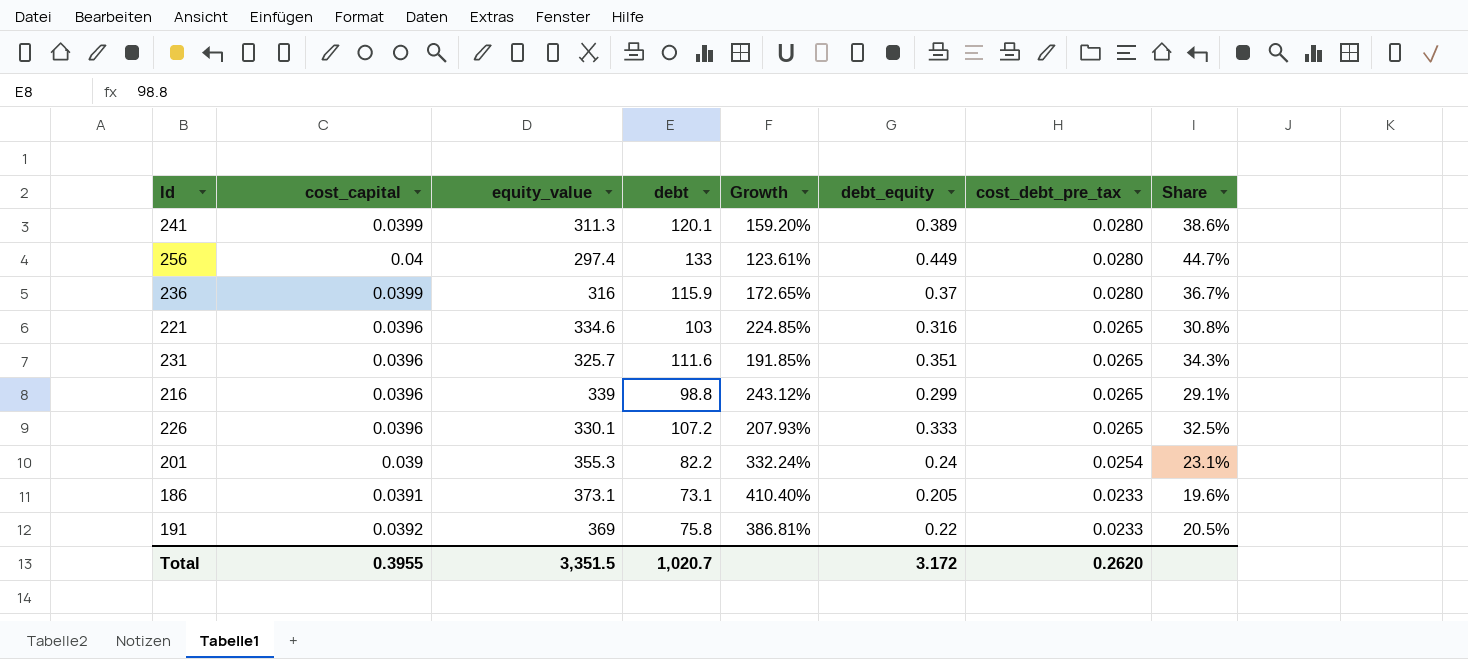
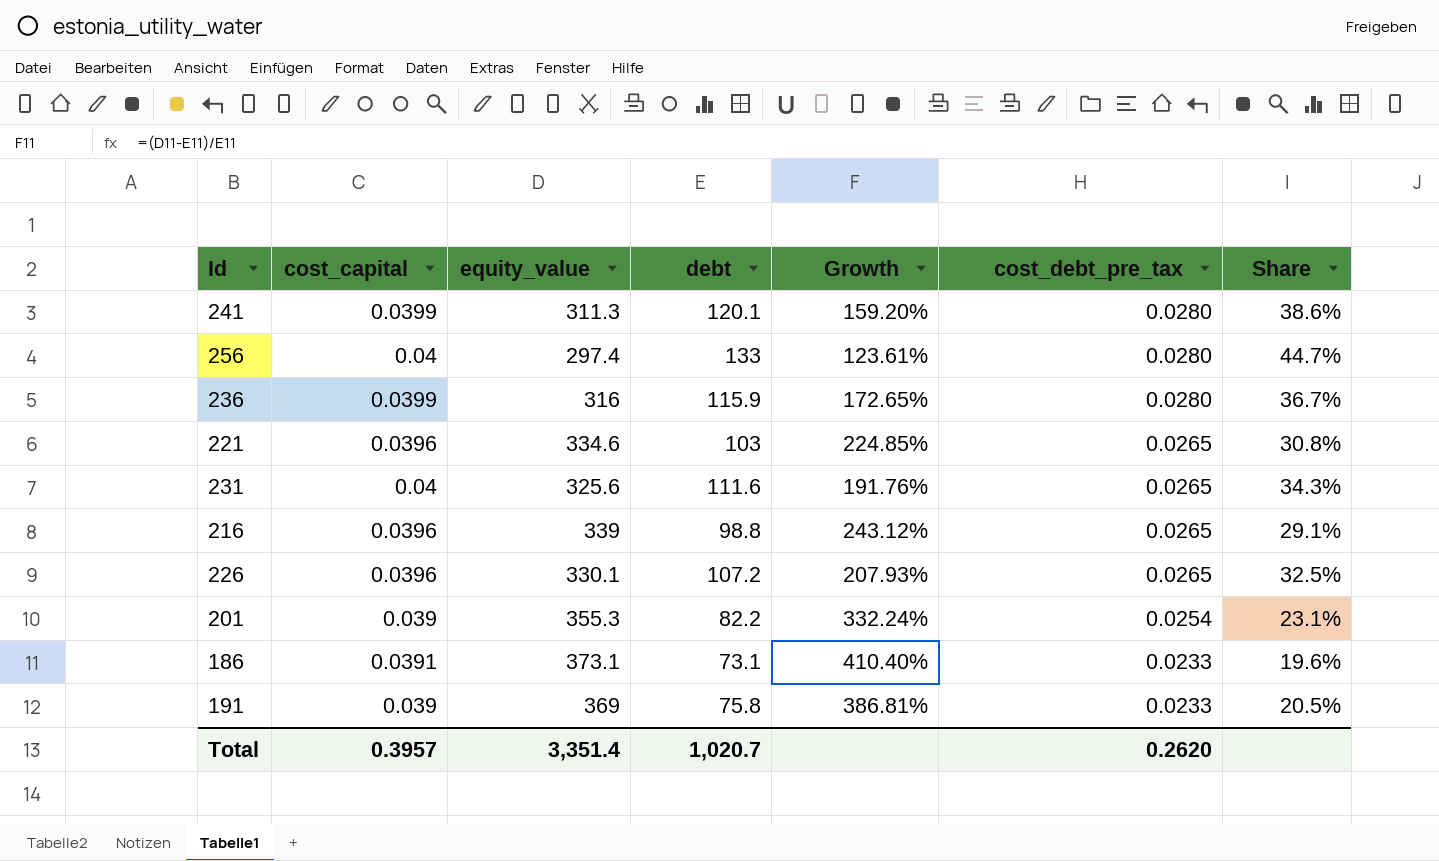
column debt_equity | position: 6 -> none
231 | cost_capital: 0.0396 -> 0.04
231 | equity_value: 325.7 -> 325.6
231 | Growth: 191.85% -> 191.76%
191 | cost_capital: 0.0392 -> 0.039
Total | cost_capital: 0.3955 -> 0.3957
Total | equity_value: 3,351.5 -> 3,351.4

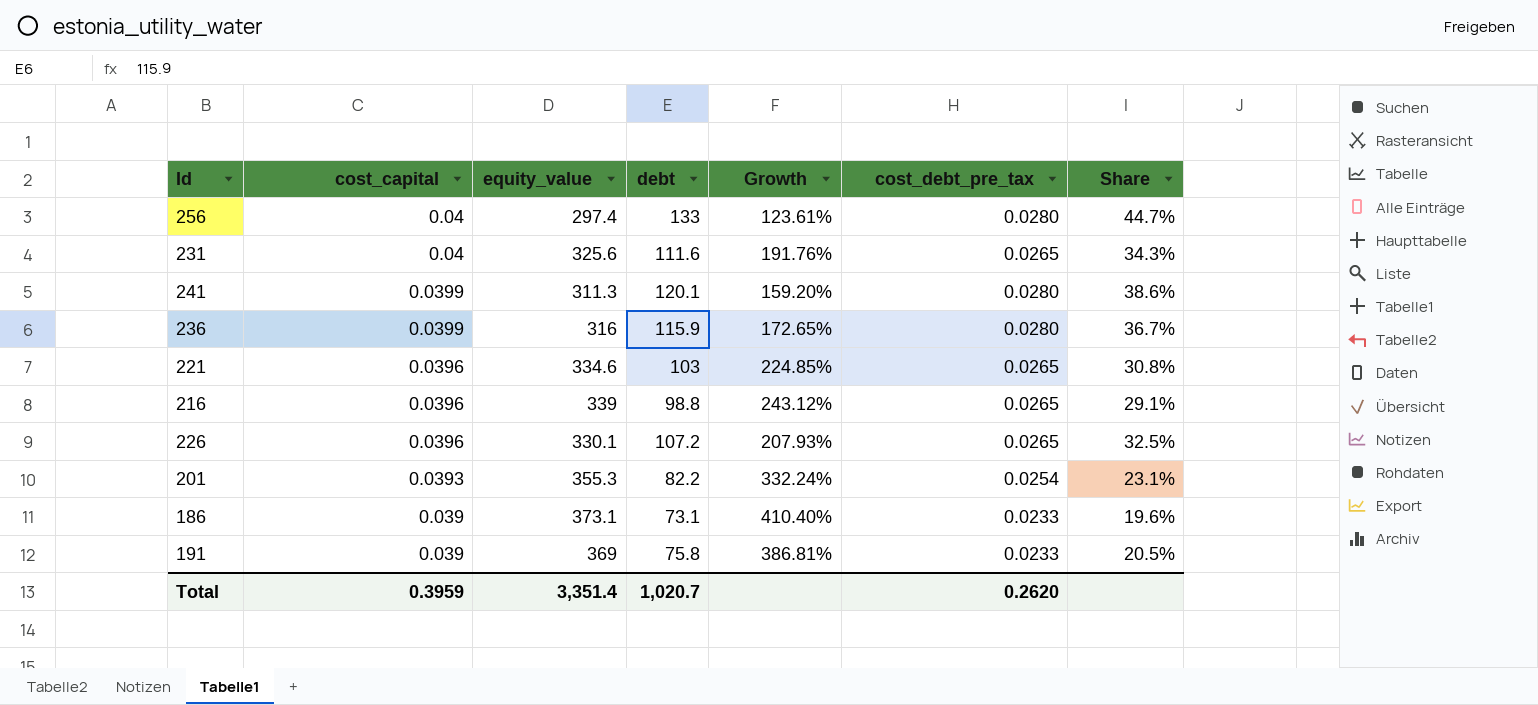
row order: cost_debt_pre_tax descending -> cost_capital descending
201 | cost_capital: 0.039 -> 0.0393
186 | cost_capital: 0.0391 -> 0.039
Total | cost_capital: 0.3957 -> 0.3959

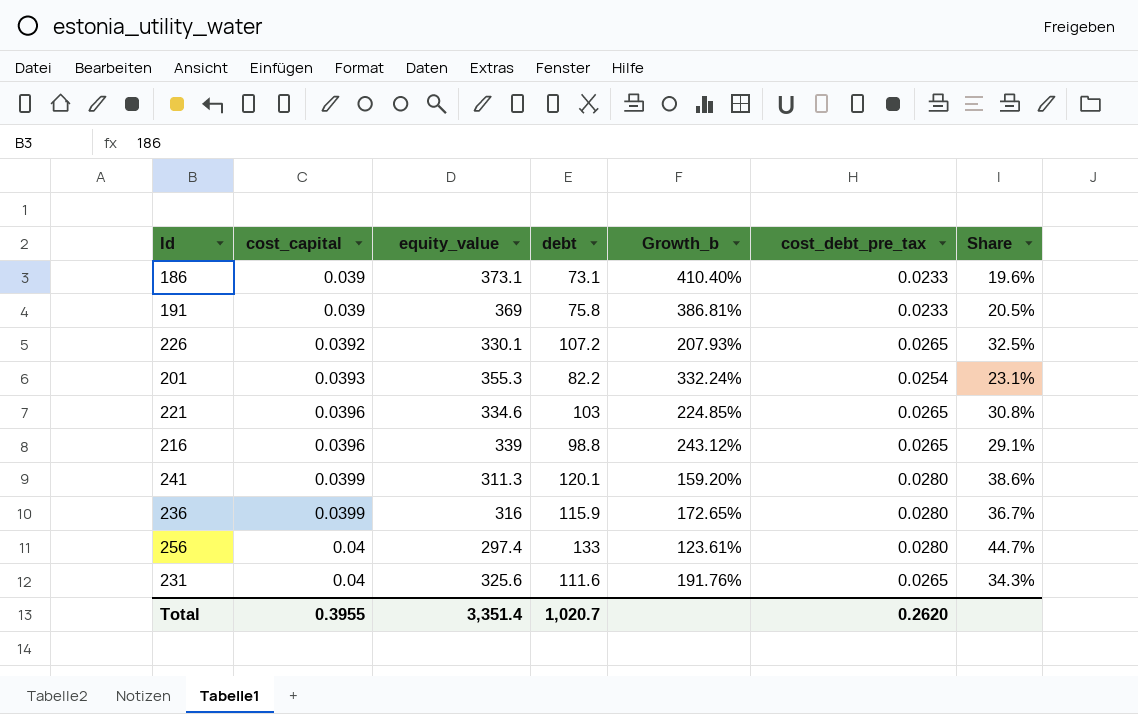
row order: cost_capital descending -> cost_capital ascending
column name: Growth -> Growth_b
226 | cost_capital: 0.0396 -> 0.0392
Total | cost_capital: 0.3959 -> 0.3955

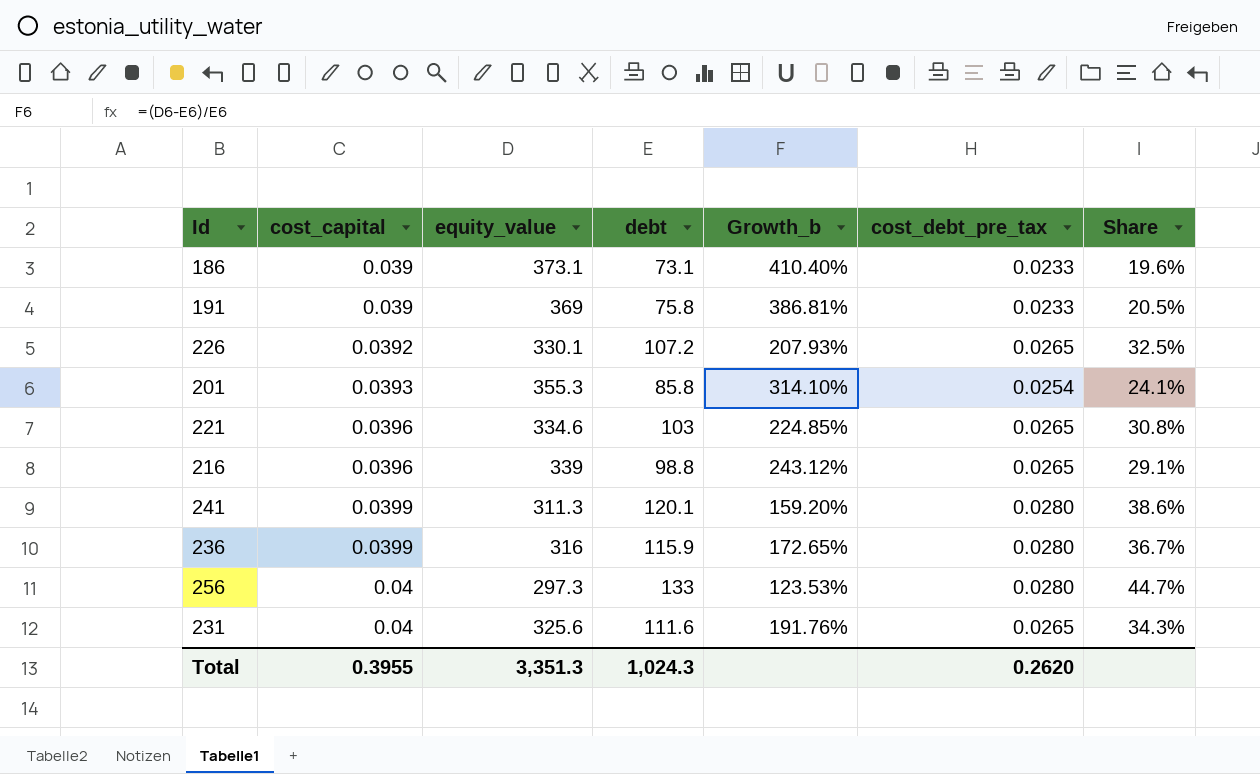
201 | debt: 82.2 -> 85.8
201 | Growth_b: 332.24% -> 314.10%
201 | Share: 23.1% -> 24.1%
256 | equity_value: 297.4 -> 297.3
256 | Growth_b: 123.61% -> 123.53%
Total | equity_value: 3,351.4 -> 3,351.3
Total | debt: 1,020.7 -> 1,024.3

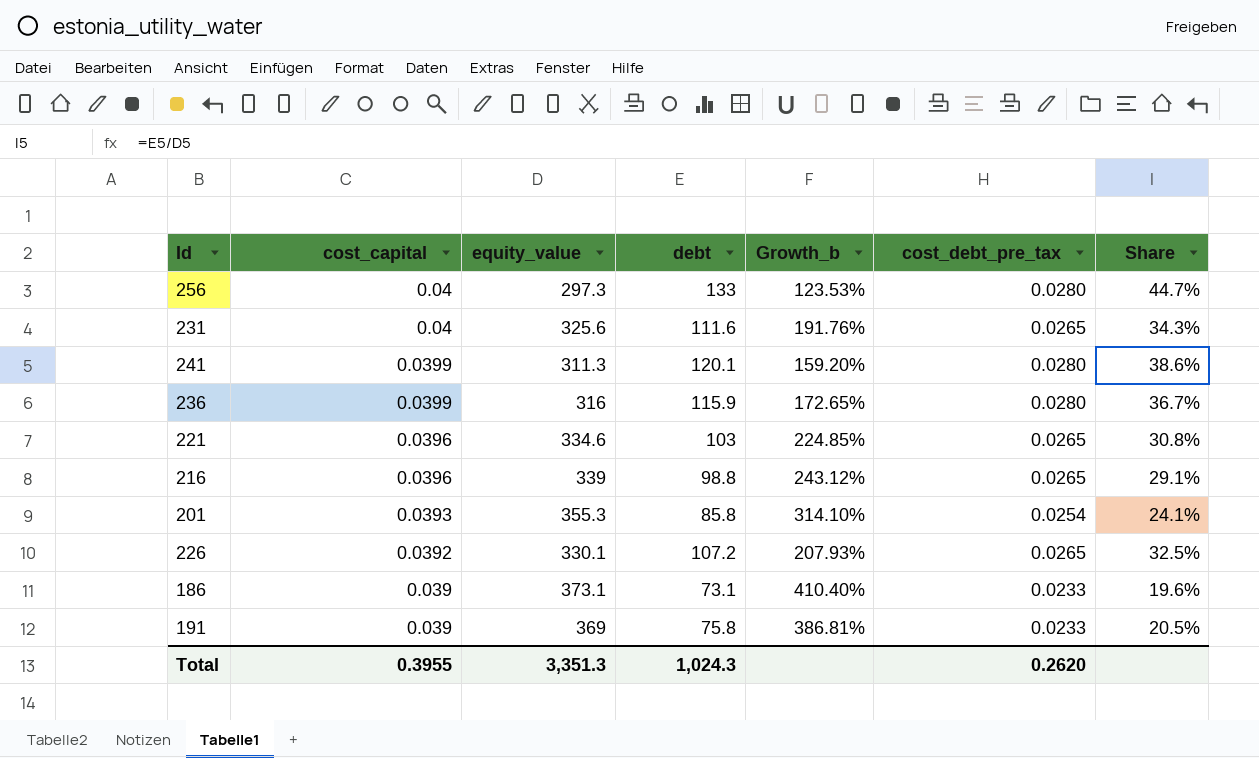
row order: cost_capital ascending -> cost_capital descending

